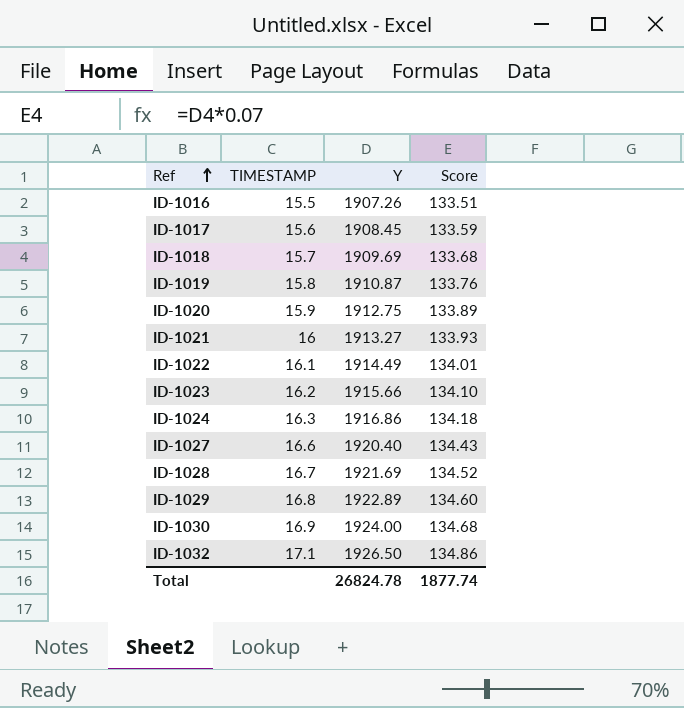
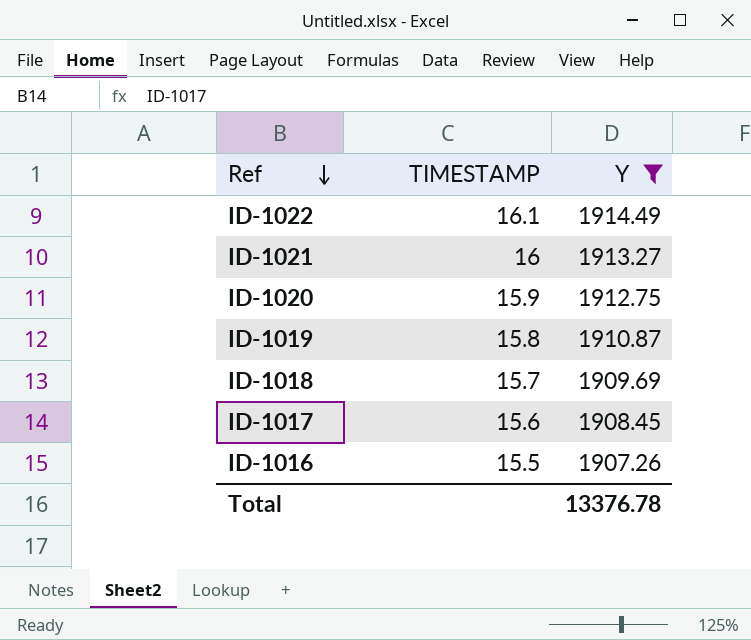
filter: none -> Y <= 1914.49
row order: Ref ascending -> Ref descending
column Score | formula: [Y] * 0.07 -> none
Total | Y: 26824.78 -> 13376.78

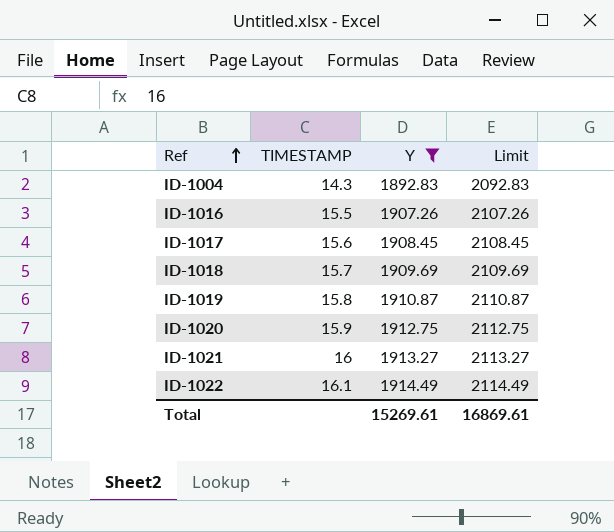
row order: Ref descending -> Ref ascending
column Limit | formula: none -> [Y] + 200
row ID-1004: none -> 14.3 | 1892.83 | 2092.83
Total | Y: 13376.78 -> 15269.61

